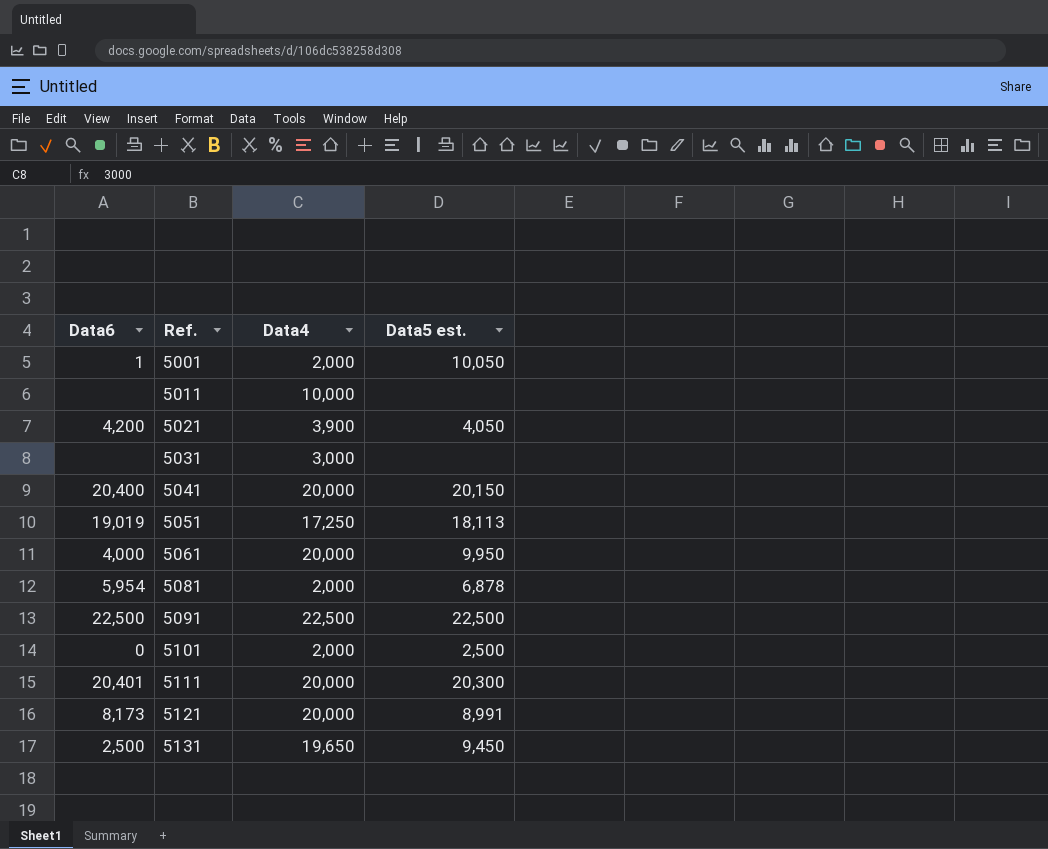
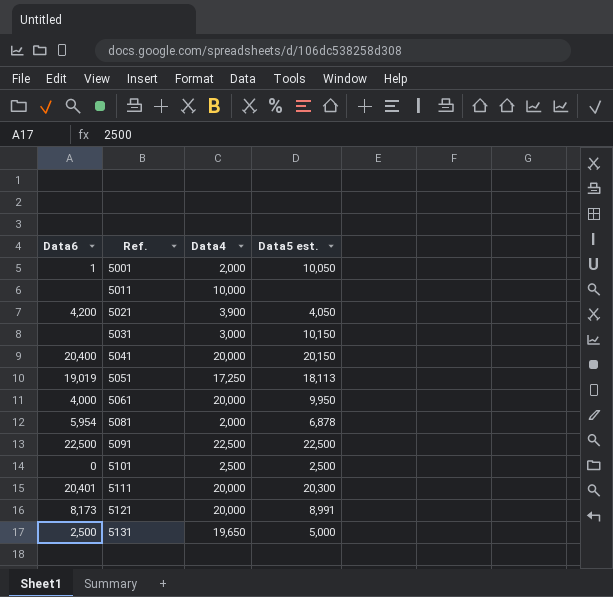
5031 | Data5 est.: none -> 10,150
5101 | Data4: 2,000 -> 2,500
5131 | Data5 est.: 9,450 -> 5,000

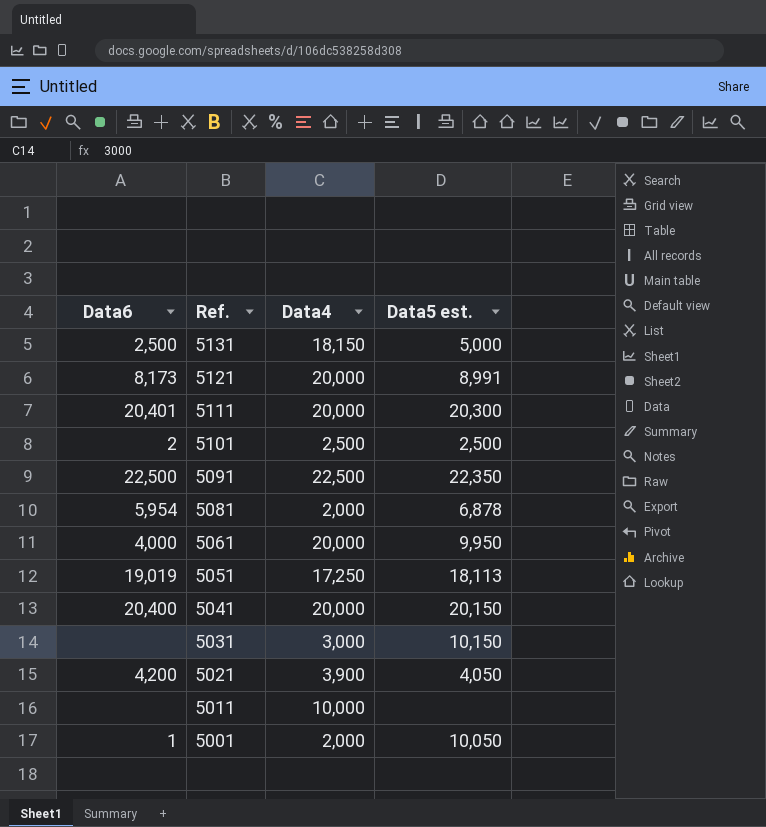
row order: Ref. ascending -> Ref. descending
5131 | Data4: 19,650 -> 18,150
5101 | Data6: 0 -> 2
5091 | Data5 est.: 22,500 -> 22,350

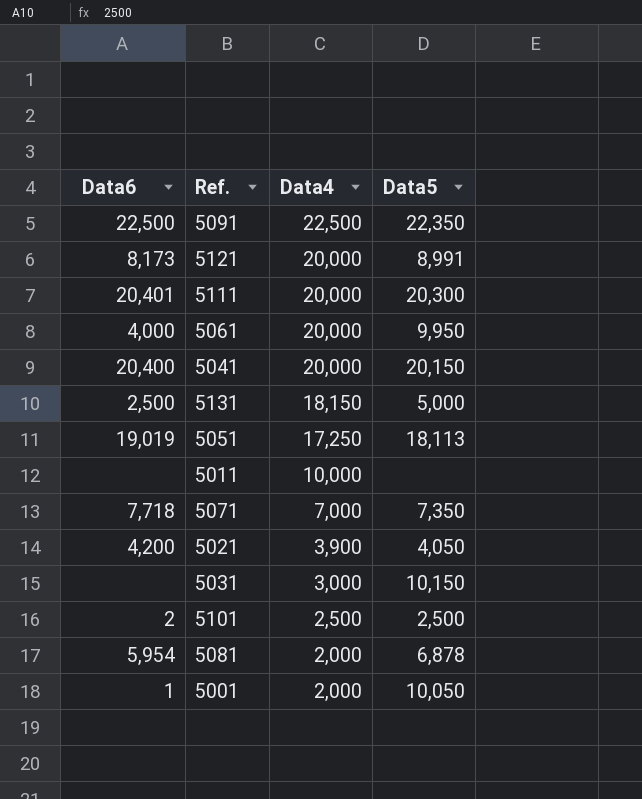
row order: Ref. descending -> Data4 descending
column name: Data5 est. -> Data5
row 5071: none -> 7,718 | 7,000 | 7,350

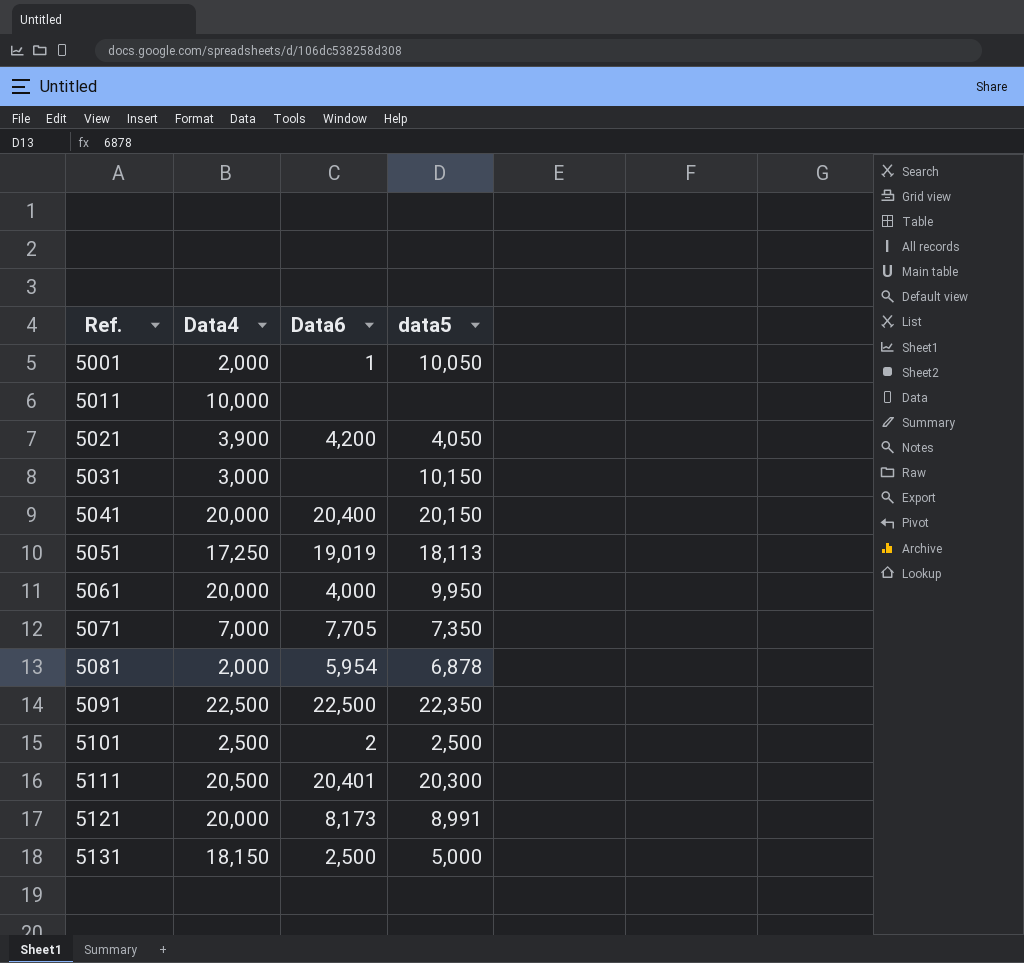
row order: Data4 descending -> Ref. ascending
column Data6 | position: 1 -> 3
column name: Data5 -> data5
5071 | Data6: 7,718 -> 7,705
5111 | Data4: 20,000 -> 20,500

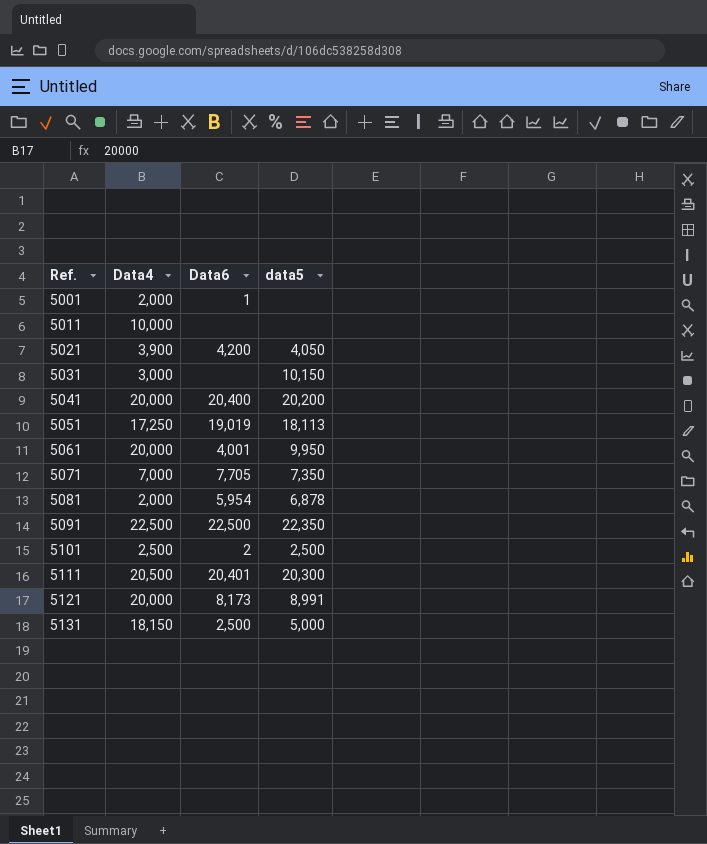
5001 | data5: 10,050 -> none
5041 | data5: 20,150 -> 20,200
5061 | Data6: 4,000 -> 4,001

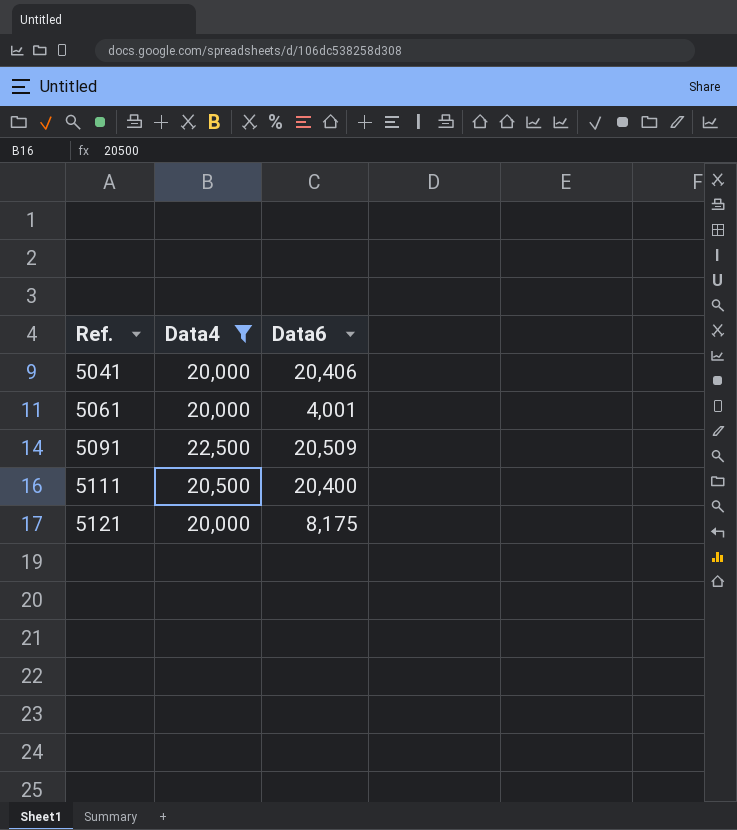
filter: none -> Data4 >= 20,000
column data5 | position: 4 -> none
5041 | Data6: 20,400 -> 20,406
5091 | Data6: 22,500 -> 20,509
5111 | Data6: 20,401 -> 20,400
5121 | Data6: 8,173 -> 8,175

